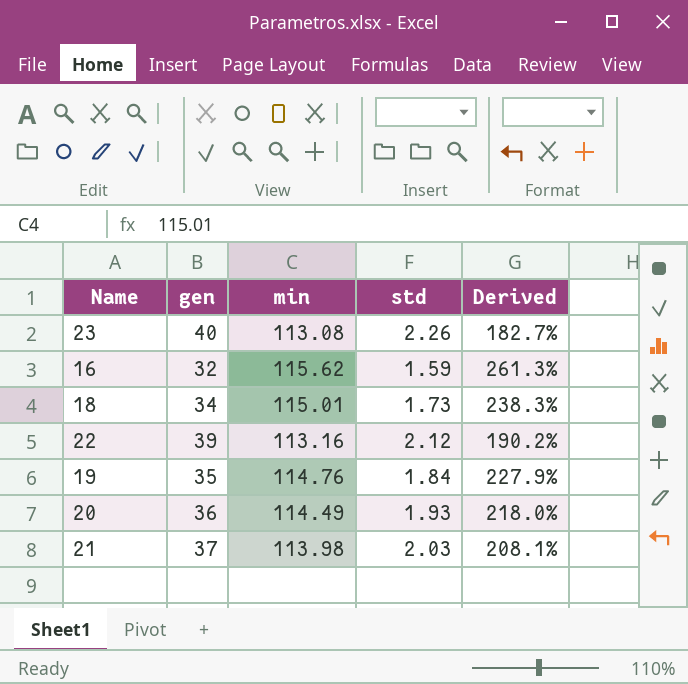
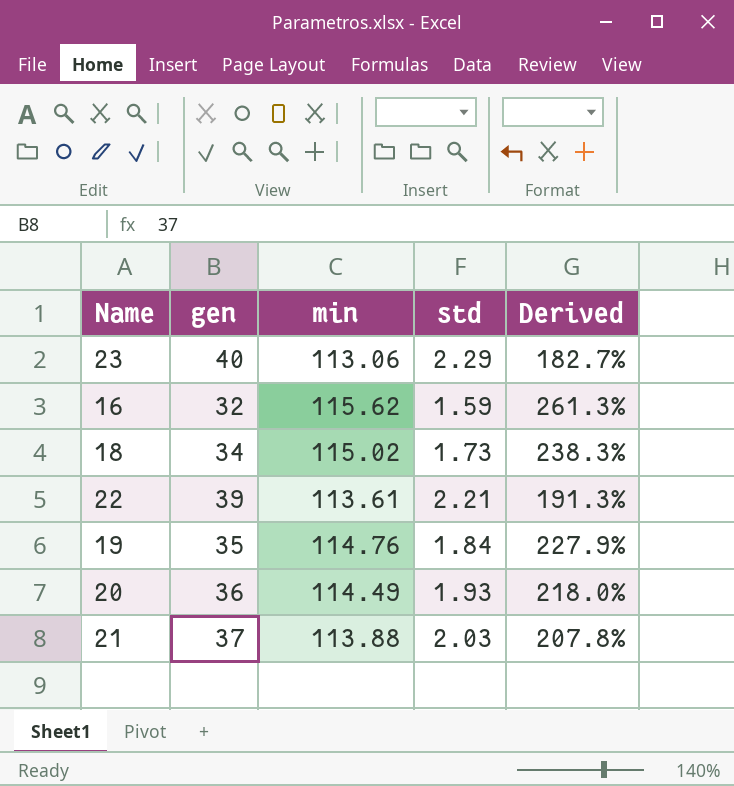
23 | min: 113.08 -> 113.06
23 | std: 2.26 -> 2.29
18 | min: 115.01 -> 115.02
22 | min: 113.16 -> 113.61
22 | std: 2.12 -> 2.21
22 | Derived: 190.2% -> 191.3%
21 | min: 113.98 -> 113.88
21 | Derived: 208.1% -> 207.8%

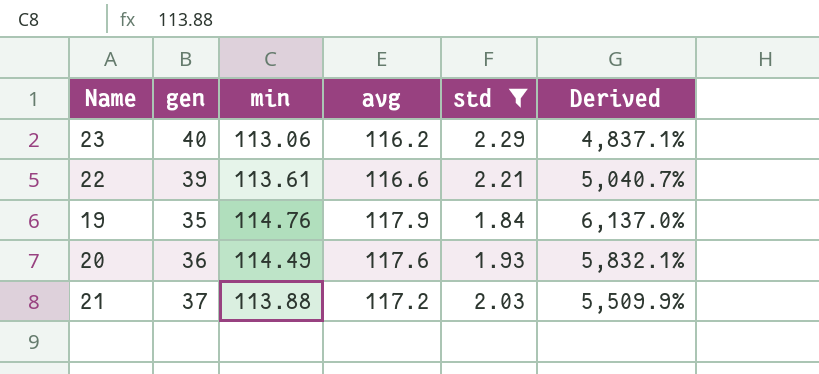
filter: none -> std >= 1.84
column avg | position: none -> 4
column Derived | formula: ([min] - [gen]) / [gen] -> ([min] - [std]) / [std]

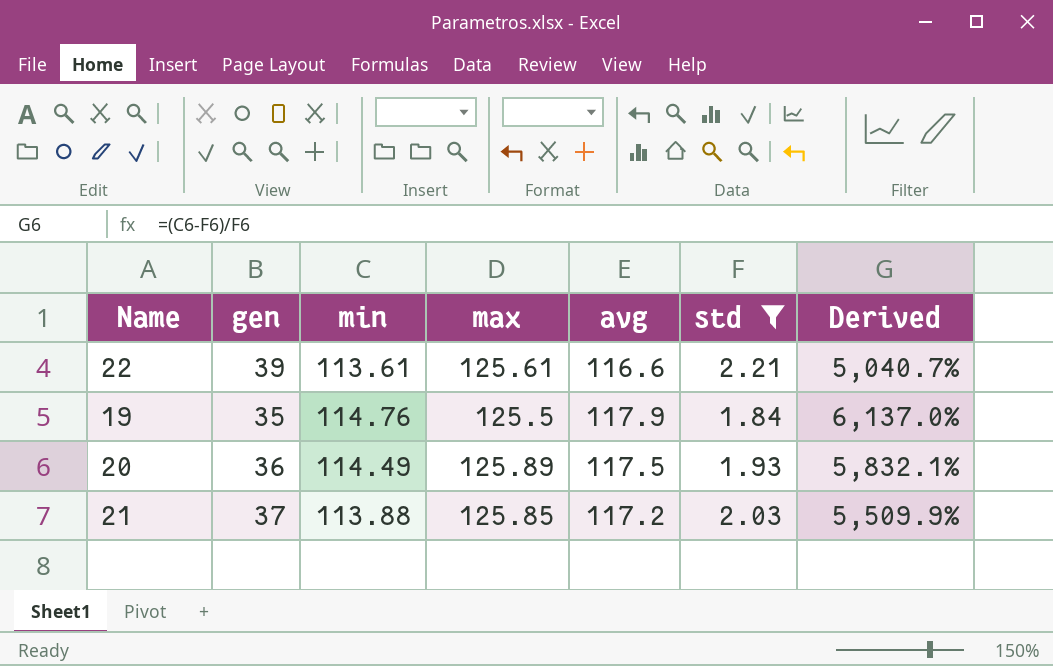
column max | position: none -> 4
row 23: 40 | 113.06 | 116.2 | 2.29 | 4,837.1% -> none
20 | avg: 117.6 -> 117.5

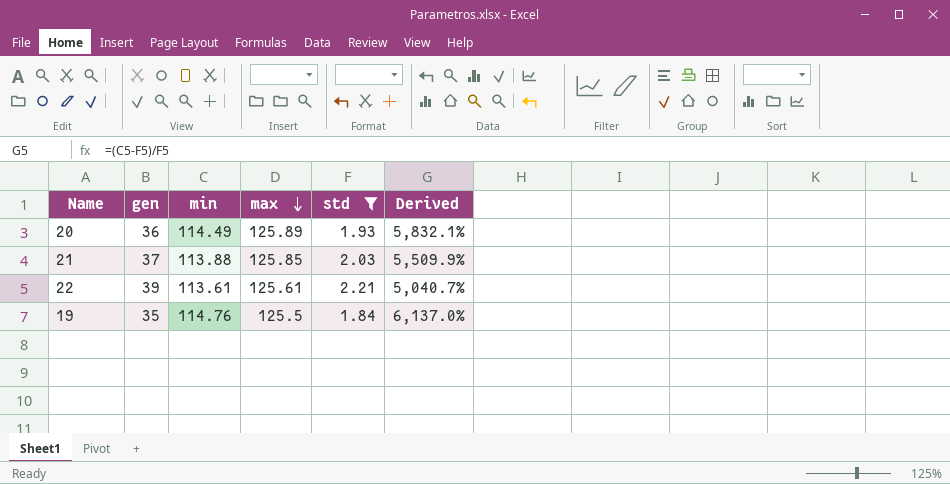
row order: none -> max descending
column avg | position: 5 -> none

